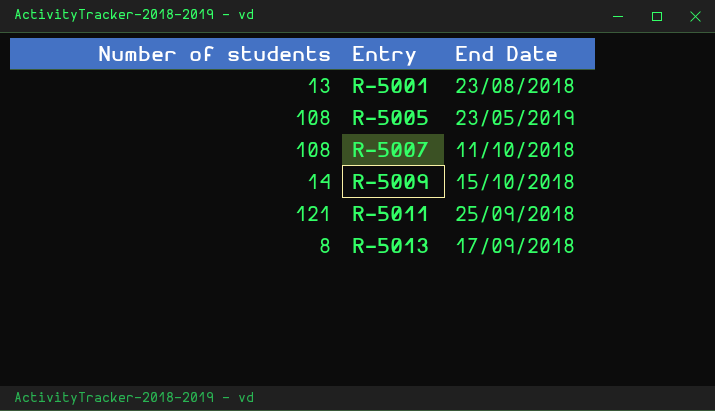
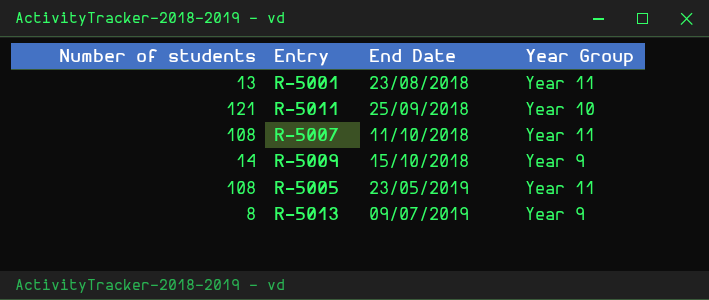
row order: Entry ascending -> End Date ascending
column Year Group | position: none -> 4
R-5013 | End Date: 17/09/2018 -> 09/07/2019

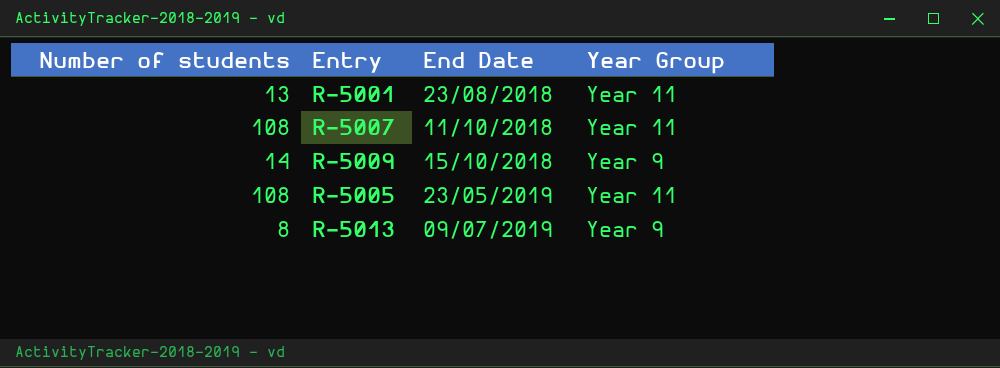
row R-5011: 121 | 25/09/2018 | Year 10 -> none

